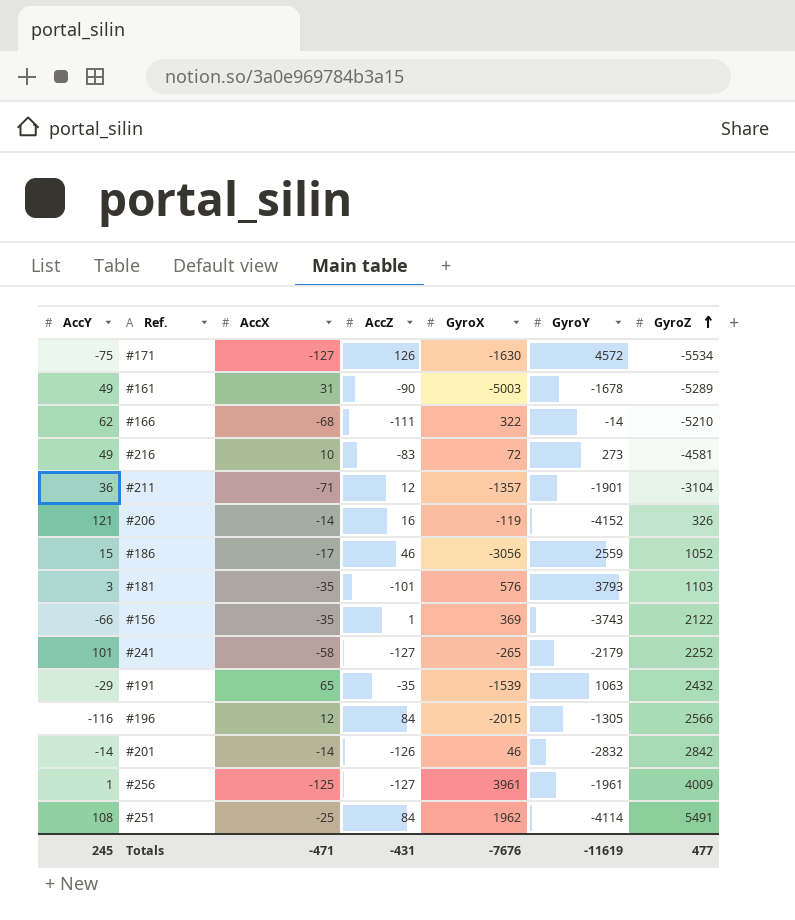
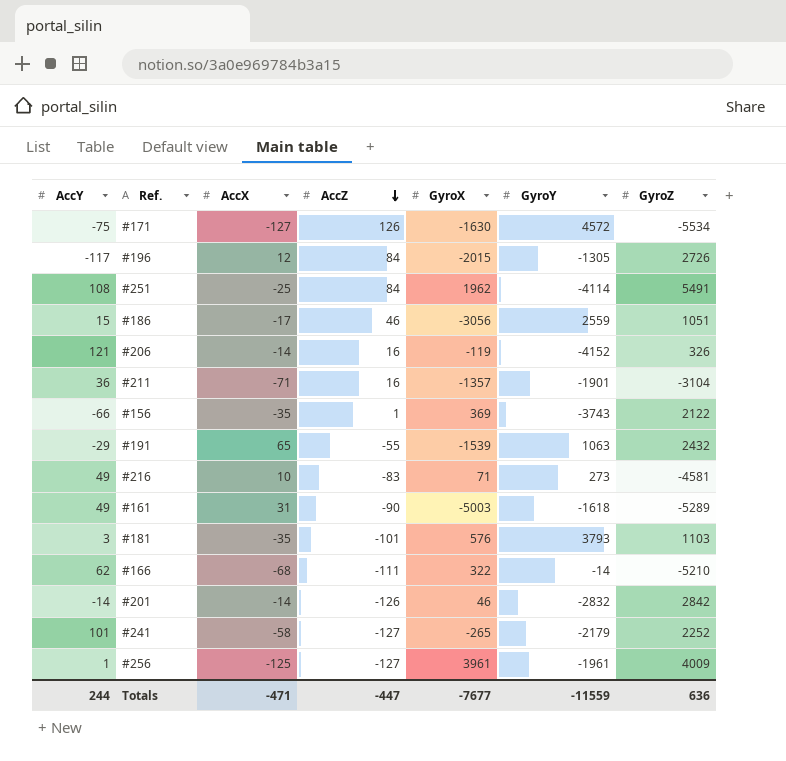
row order: GyroZ ascending -> AccZ descending
#196 | AccY: -116 -> -117
#196 | GyroZ: 2566 -> 2726
#186 | GyroZ: 1052 -> 1051
#211 | AccZ: 12 -> 16
#191 | AccZ: -35 -> -55
#216 | GyroX: 72 -> 71
#161 | GyroY: -1678 -> -1618
Totals | AccY: 245 -> 244
Totals | AccZ: -431 -> -447
Totals | GyroX: -7676 -> -7677
Totals | GyroY: -11619 -> -11559
Totals | GyroZ: 477 -> 636

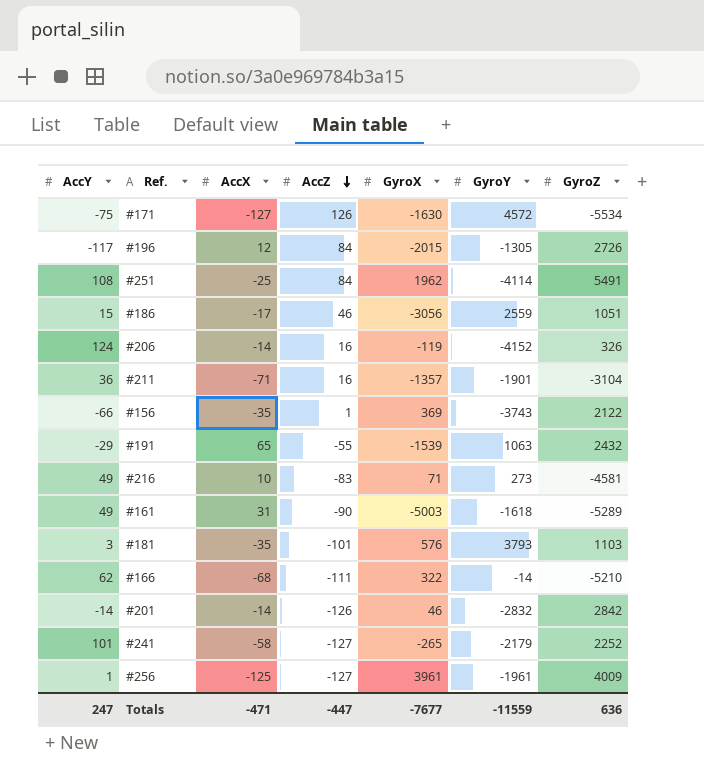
#206 | AccY: 121 -> 124
Totals | AccY: 244 -> 247

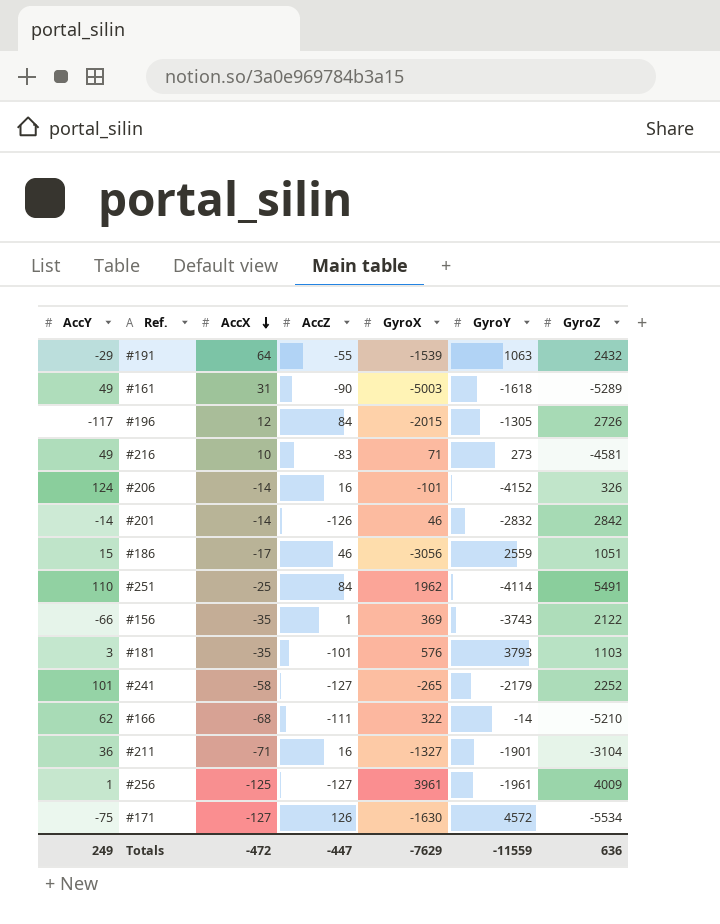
row order: AccZ descending -> AccX descending
#191 | AccX: 65 -> 64
#206 | GyroX: -119 -> -101
#251 | AccY: 108 -> 110
#211 | GyroX: -1357 -> -1327
Totals | AccY: 247 -> 249
Totals | AccX: -471 -> -472
Totals | GyroX: -7677 -> -7629

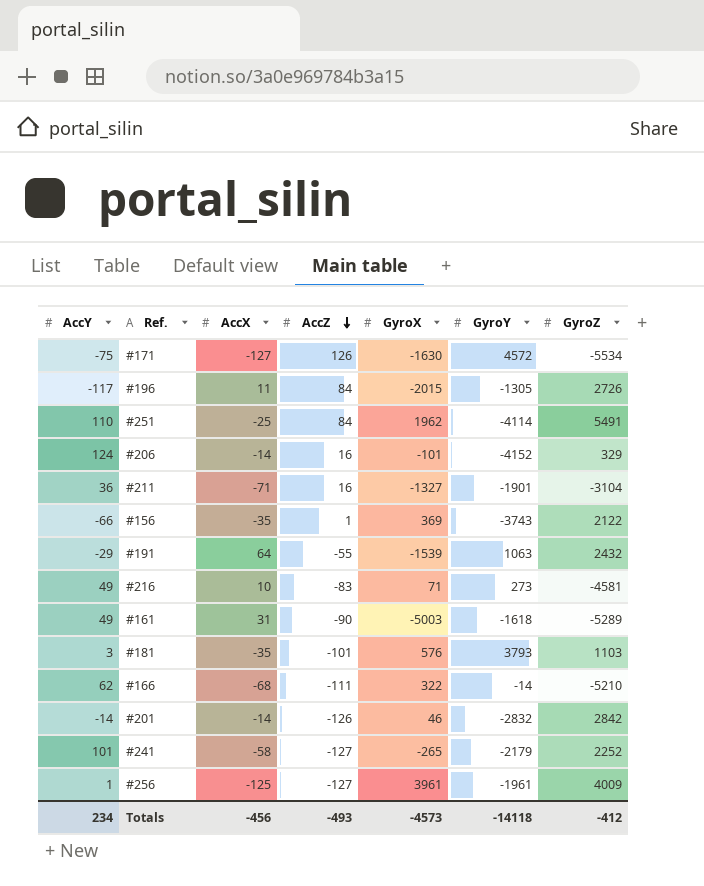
row order: AccX descending -> AccZ descending
row #186: 15 | -17 | 46 | -3056 | 2559 | 1051 -> none
#196 | AccX: 12 -> 11
#206 | GyroZ: 326 -> 329
Totals | AccY: 249 -> 234
Totals | AccX: -472 -> -456
Totals | AccZ: -447 -> -493
Totals | GyroX: -7629 -> -4573
Totals | GyroY: -11559 -> -14118
Totals | GyroZ: 636 -> -412

